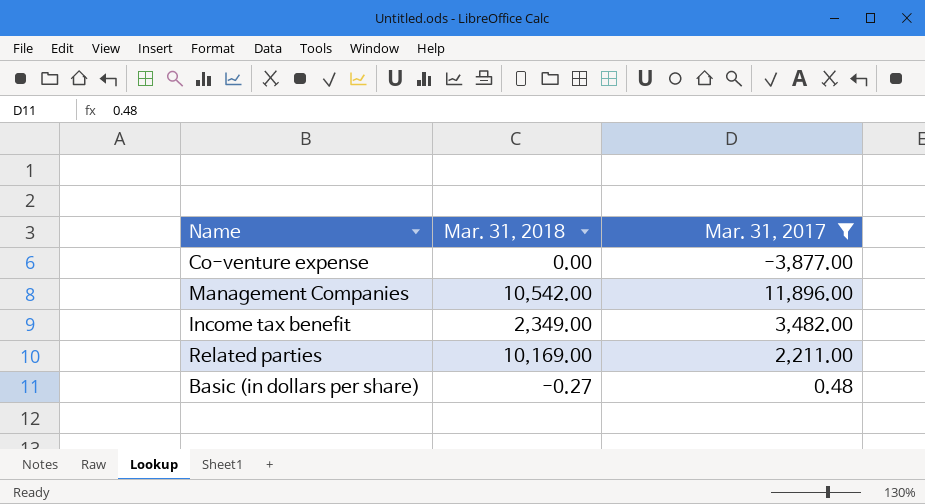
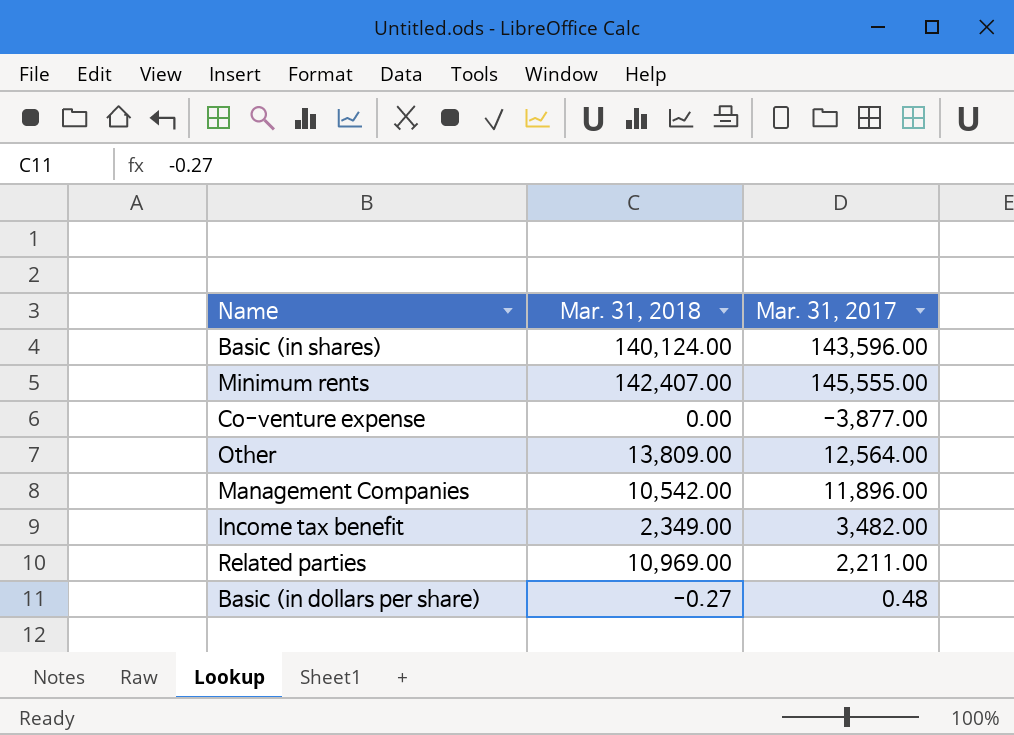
filter: Mar. 31, 2017 <= 11,896.00 -> none
Related parties | Mar. 31, 2018: 10,169.00 -> 10,969.00

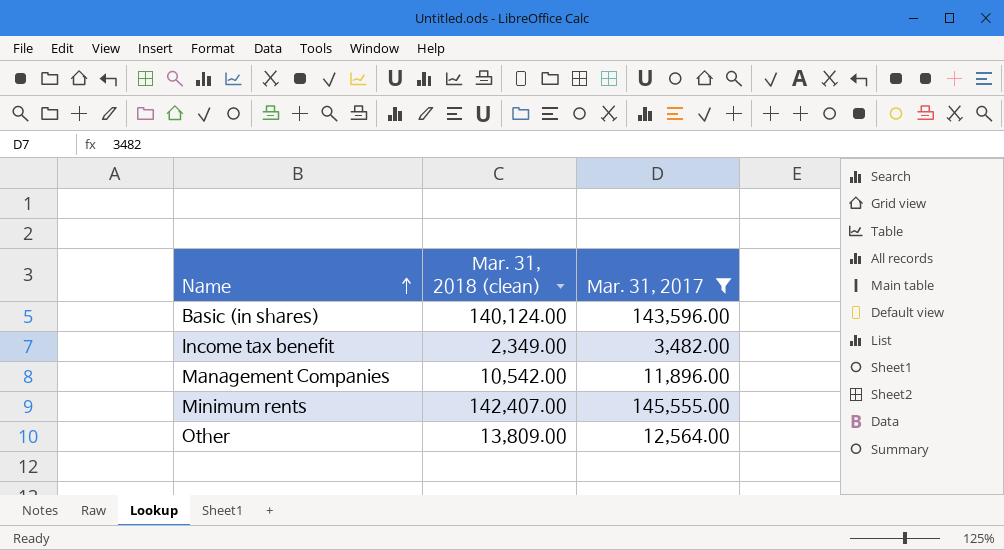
filter: none -> Mar. 31, 2017 >= 3,482.00
row order: none -> Name ascending
column name: Mar. 31, 2018 -> Mar. 31, 2018 (clean)

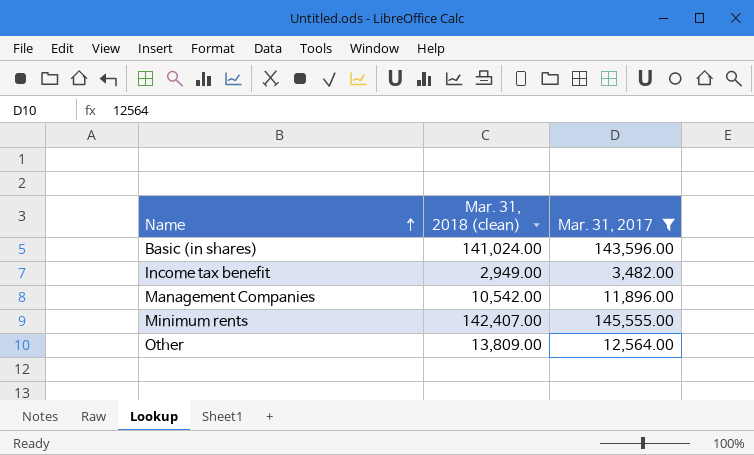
Basic (in shares) | Mar. 31, 2018 (clean): 140,124.00 -> 141,024.00
Income tax benefit | Mar. 31, 2018 (clean): 2,349.00 -> 2,949.00

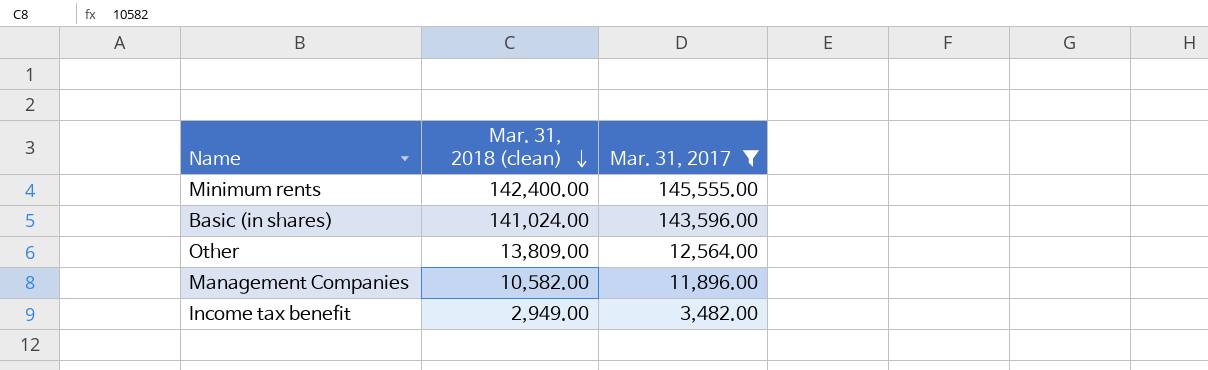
row order: Name ascending -> Mar. 31, 2018 (clean) descending
Minimum rents | Mar. 31, 2018 (clean): 142,407.00 -> 142,400.00
Management Companies | Mar. 31, 2018 (clean): 10,542.00 -> 10,582.00

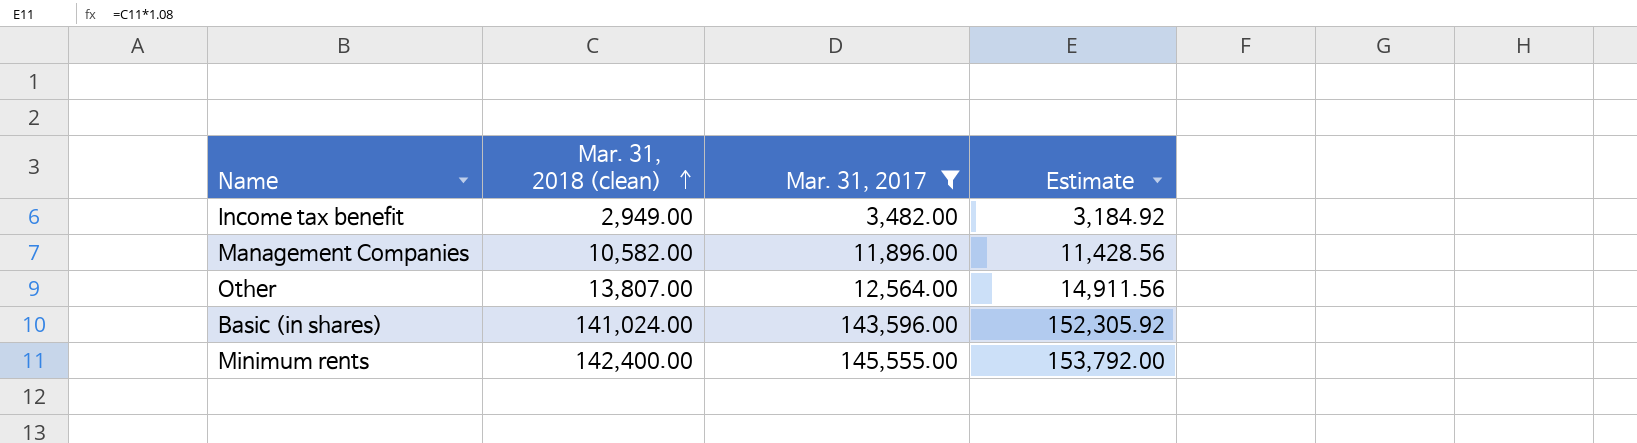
row order: Mar. 31, 2018 (clean) descending -> Mar. 31, 2018 (clean) ascending
column Estimate | formula: none -> [Mar. 31, 2018 (clean)] * 1.08
Other | Mar. 31, 2018 (clean): 13,809.00 -> 13,807.00

